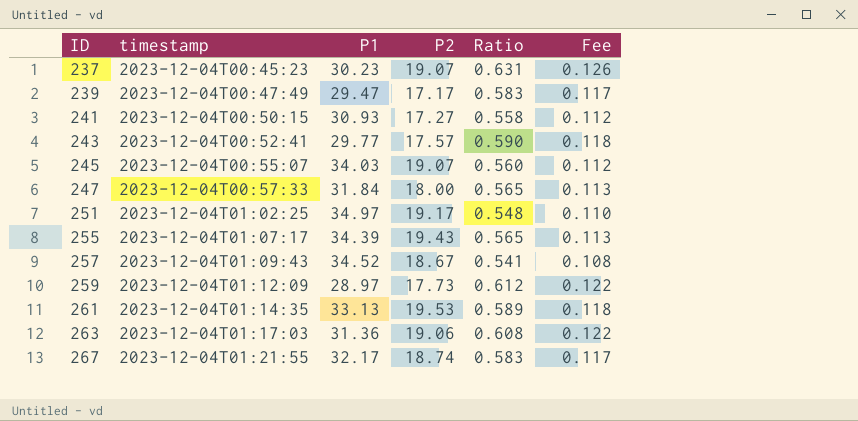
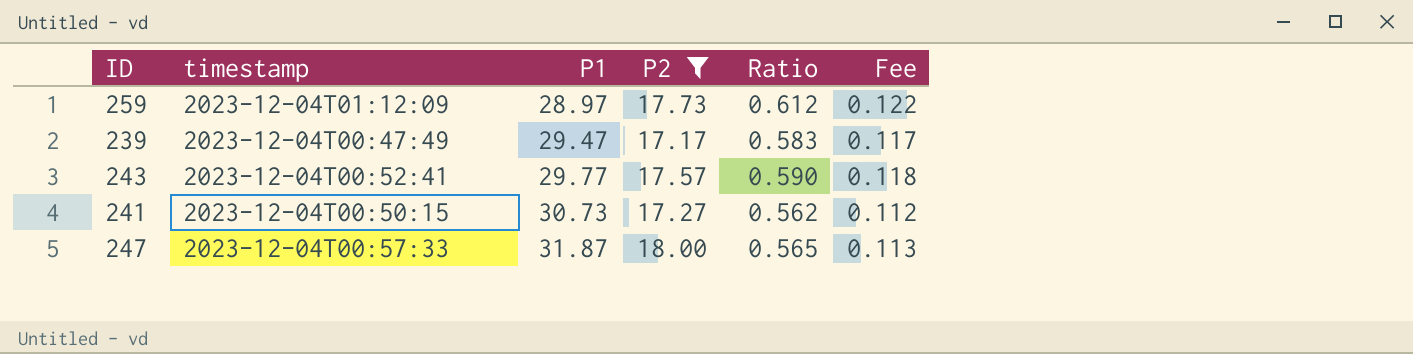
filter: none -> P2 <= 18.00
row order: ID ascending -> P1 ascending
241 | P1: 30.93 -> 30.73
241 | Ratio: 0.558 -> 0.562
247 | P1: 31.84 -> 31.87

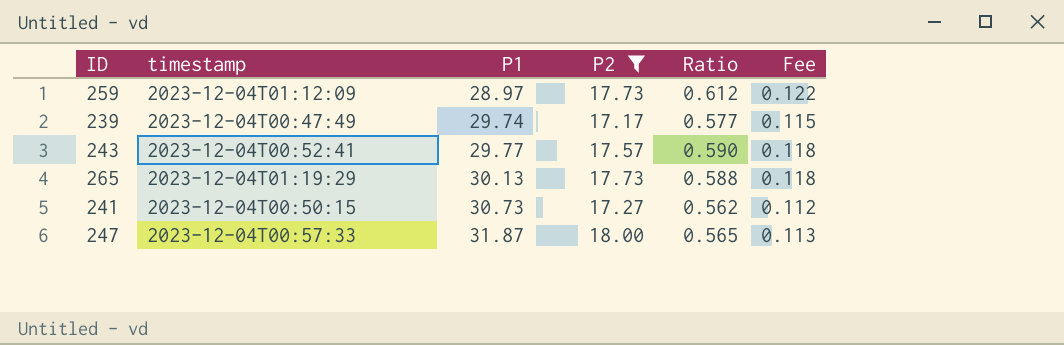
239 | P1: 29.47 -> 29.74
239 | Ratio: 0.583 -> 0.577
239 | Fee: 0.117 -> 0.115
row 265: none -> 2023-12-04T01:19:29 | 30.13 | 17.73 | 0.588 | 0.118

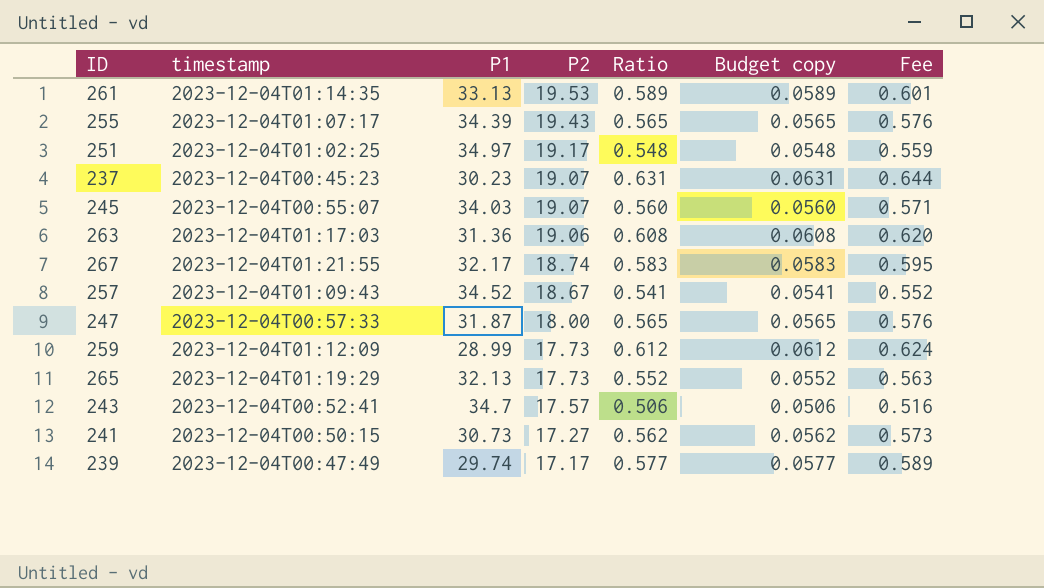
filter: P2 <= 18.00 -> none
row order: P1 ascending -> P2 descending
column Budget copy | formula: none -> [Ratio] * 0.1
column Fee | formula: [Ratio] * 0.2 -> [Ratio] * 1.02
259 | P1: 28.97 -> 28.99
265 | P1: 30.13 -> 32.13
265 | Ratio: 0.588 -> 0.552
243 | P1: 29.77 -> 34.7
243 | Ratio: 0.590 -> 0.506

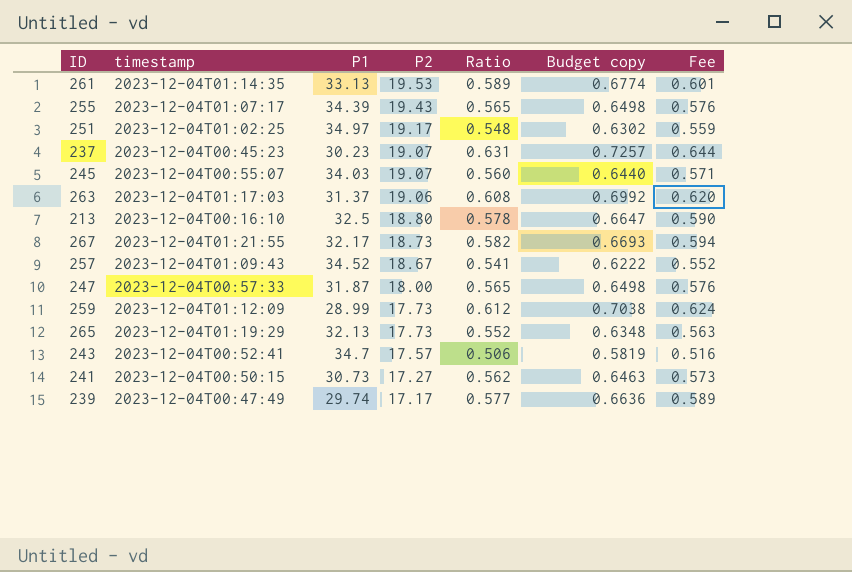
column Budget copy | formula: [Ratio] * 0.1 -> [Ratio] * 1.15
263 | P1: 31.36 -> 31.37
row 213: none -> 2023-12-04T00:16:10 | 32.5 | 18.80 | 0.578 | 0.6647 | 0.590
267 | P2: 18.74 -> 18.73
267 | Ratio: 0.583 -> 0.582
267 | Fee: 0.595 -> 0.594

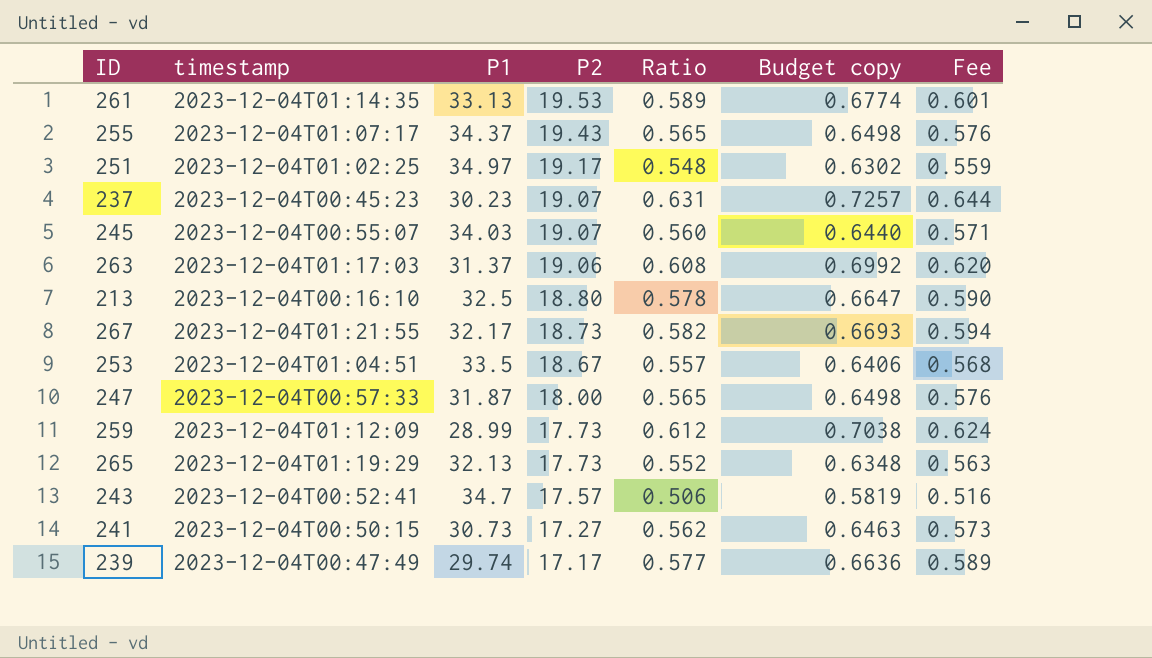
row 257: 2023-12-04T01:09:43 | 34.52 | 18.67 | 0.541 | 0.6222 | 0.552 -> none
255 | P1: 34.39 -> 34.37
row 253: none -> 2023-12-04T01:04:51 | 33.5 | 18.67 | 0.557 | 0.6406 | 0.568

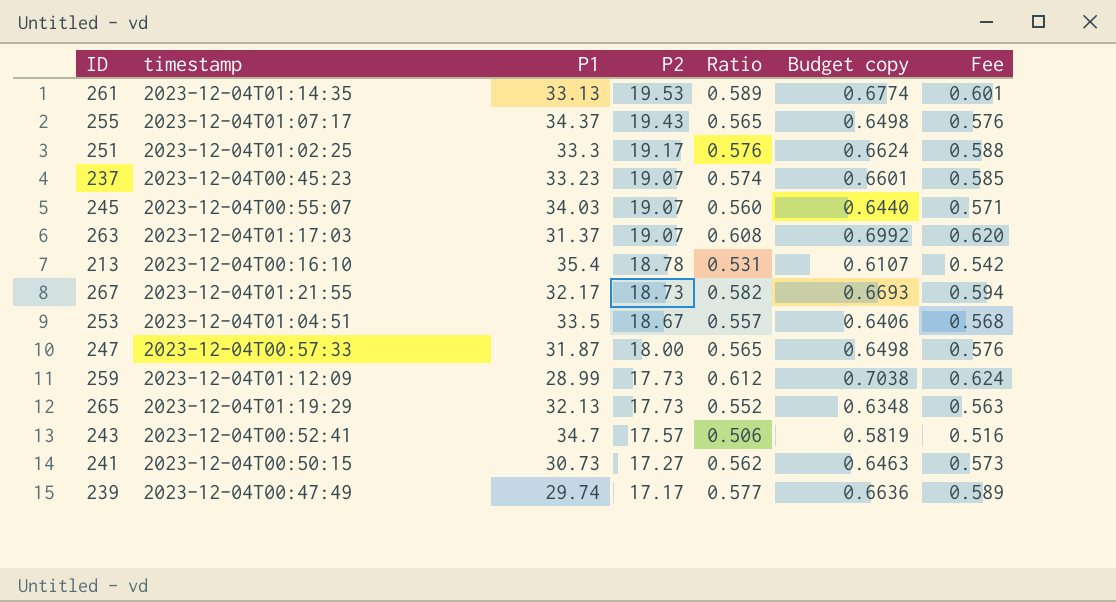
251 | P1: 34.97 -> 33.3
251 | Ratio: 0.548 -> 0.576
251 | Budget copy: 0.6302 -> 0.6624
251 | Fee: 0.559 -> 0.588
237 | P1: 30.23 -> 33.23
237 | Ratio: 0.631 -> 0.574
237 | Budget copy: 0.7257 -> 0.6601
237 | Fee: 0.644 -> 0.585
263 | P2: 19.06 -> 19.07
213 | P1: 32.5 -> 35.4
213 | P2: 18.80 -> 18.78
213 | Ratio: 0.578 -> 0.531
213 | Budget copy: 0.6647 -> 0.6107
213 | Fee: 0.590 -> 0.542

